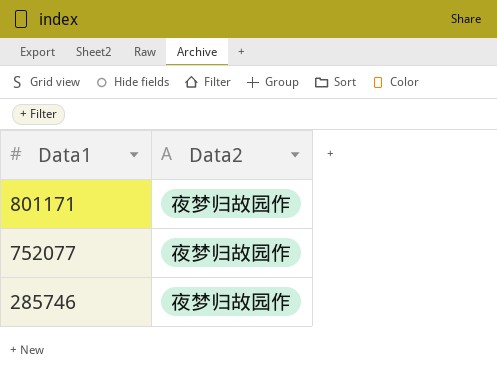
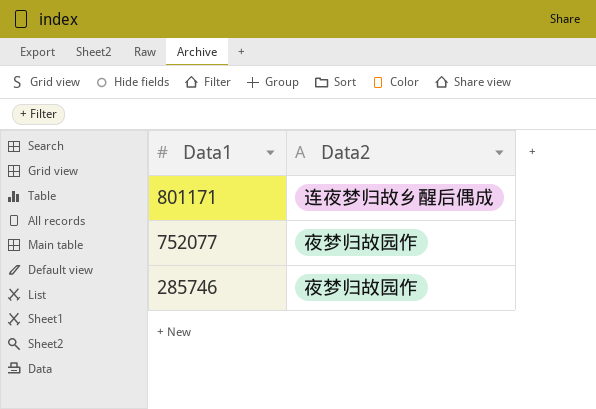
801171 | Data2: 夜梦归故园作 -> 连夜梦归故乡醒后偶成

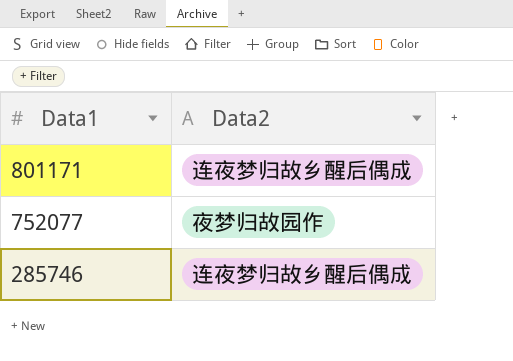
285746 | Data2: 夜梦归故园作 -> 连夜梦归故乡醒后偶成

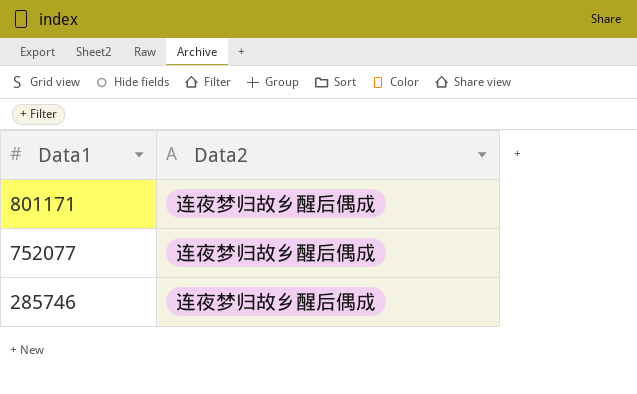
752077 | Data2: 夜梦归故园作 -> 连夜梦归故乡醒后偶成

